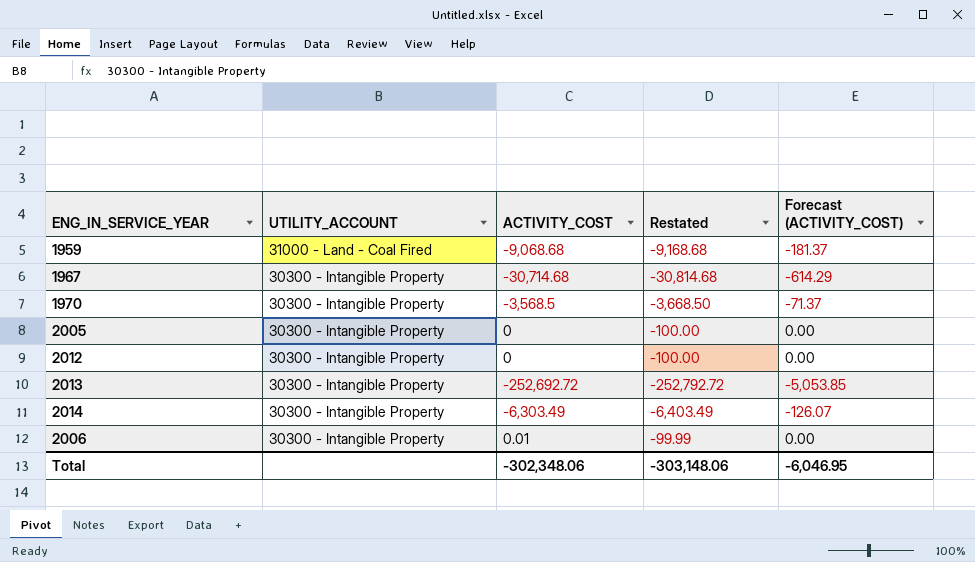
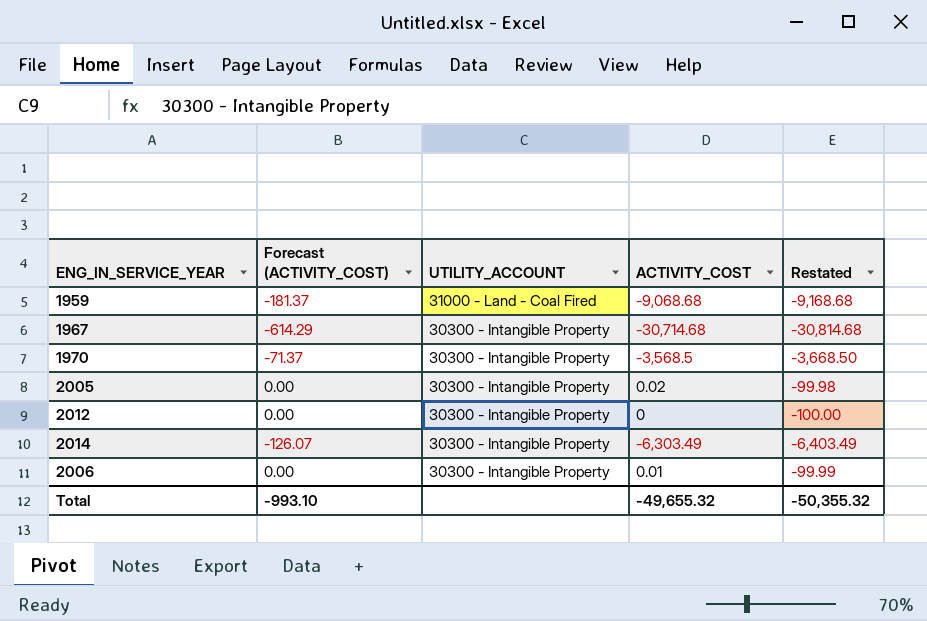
column Forecast (ACTIVITY_COST) | position: 5 -> 2
row 2013: 30300 - Intangible Property | -252,692.72 | -252,792.72 | -5,053.85 -> none
2005 | ACTIVITY_COST: 0 -> 0.02
2005 | Restated: -100.00 -> -99.98
Total | Forecast (ACTIVITY_COST): -6,046.95 -> -993.10
Total | ACTIVITY_COST: -302,348.06 -> -49,655.32
Total | Restated: -303,148.06 -> -50,355.32

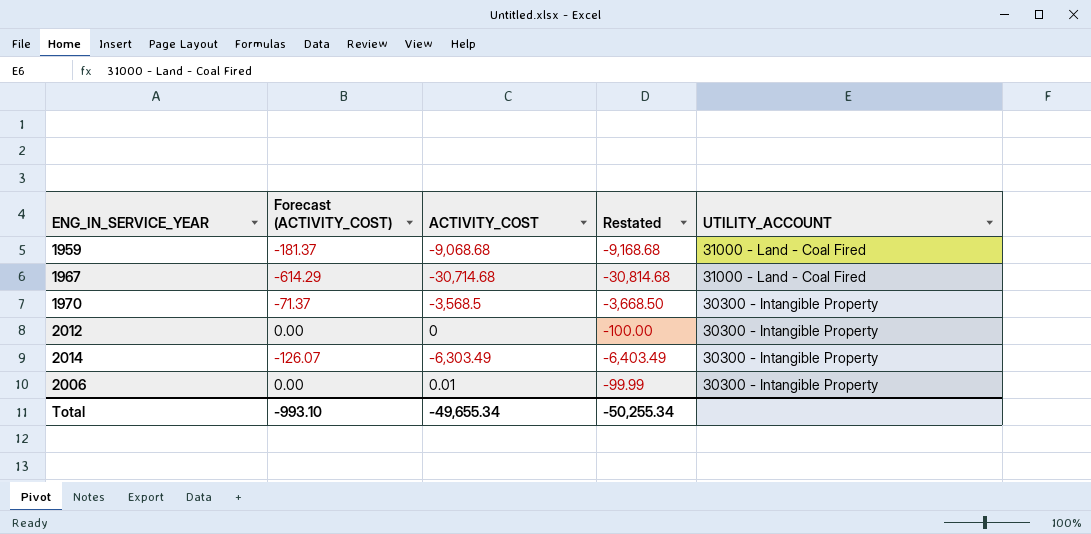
column UTILITY_ACCOUNT | position: 3 -> 5
row 2005: 0.00 | 30300 - Intangible Property | 0.02 | -99.98 -> none
1967 | UTILITY_ACCOUNT: 30300 - Intangible Property -> 31000 - Land - Coal Fired
Total | ACTIVITY_COST: -49,655.32 -> -49,655.34
Total | Restated: -50,355.32 -> -50,255.34

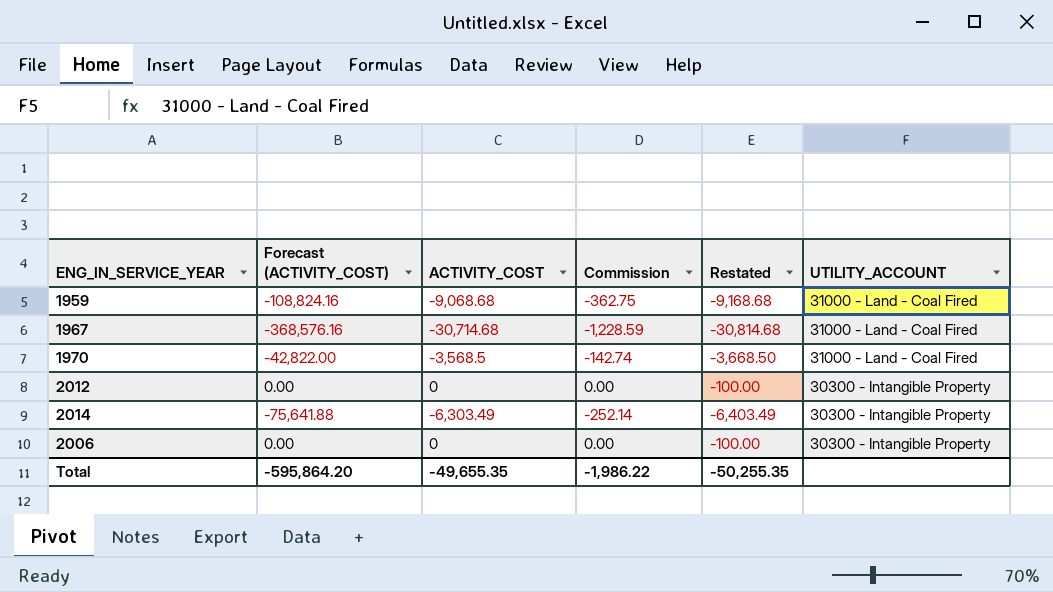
column Forecast (ACTIVITY_COST) | formula: [ACTIVITY_COST] * 0.02 -> [ACTIVITY_COST] * 12
column Commission | formula: none -> [ACTIVITY_COST] * 0.04
1970 | UTILITY_ACCOUNT: 30300 - Intangible Property -> 31000 - Land - Coal Fired
2006 | ACTIVITY_COST: 0.01 -> 0
2006 | Restated: -99.99 -> -100.00
Total | Forecast (ACTIVITY_COST): -993.10 -> -595,864.20
Total | ACTIVITY_COST: -49,655.34 -> -49,655.35
Total | Restated: -50,255.34 -> -50,255.35

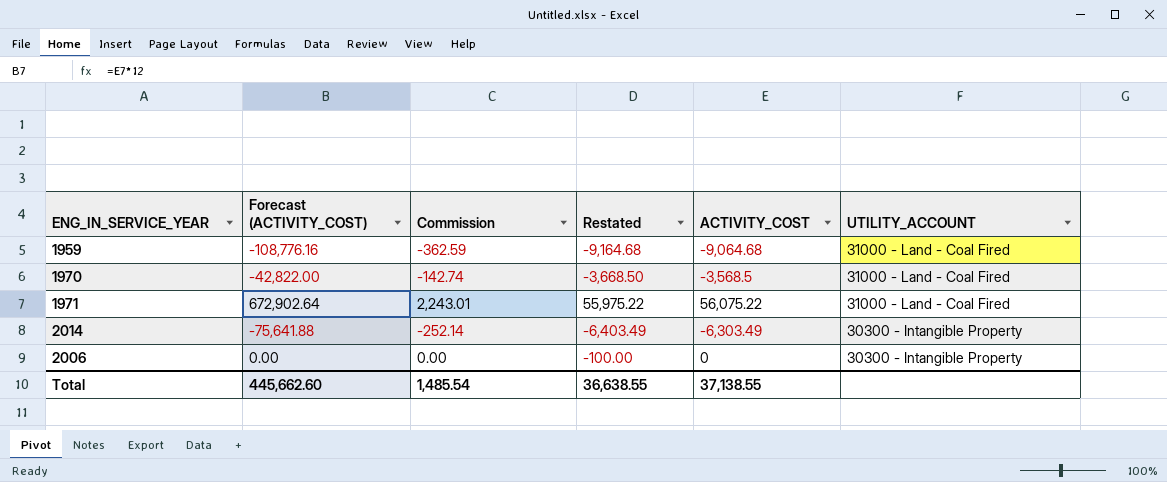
column ACTIVITY_COST | position: 3 -> 5
row 1967: -368,576.16 | -30,714.68 | -1,228.59 | -30,814.68 | 31000 - Land - Coal Fired -> none
row 2012: 0.00 | 0 | 0.00 | -100.00 | 30300 - Intangible Property -> none
1959 | Forecast (ACTIVITY_COST): -108,824.16 -> -108,776.16
1959 | Commission: -362.75 -> -362.59
1959 | Restated: -9,168.68 -> -9,164.68
1959 | ACTIVITY_COST: -9,068.68 -> -9,064.68
row 1971: none -> 672,902.64 | 2,243.01 | 55,975.22 | 56,075.22 | 31000 - Land - Coal Fired
Total | Forecast (ACTIVITY_COST): -595,864.20 -> 445,662.60
Total | Commission: -1,986.22 -> 1,485.54
Total | Restated: -50,255.35 -> 36,638.55
Total | ACTIVITY_COST: -49,655.35 -> 37,138.55

